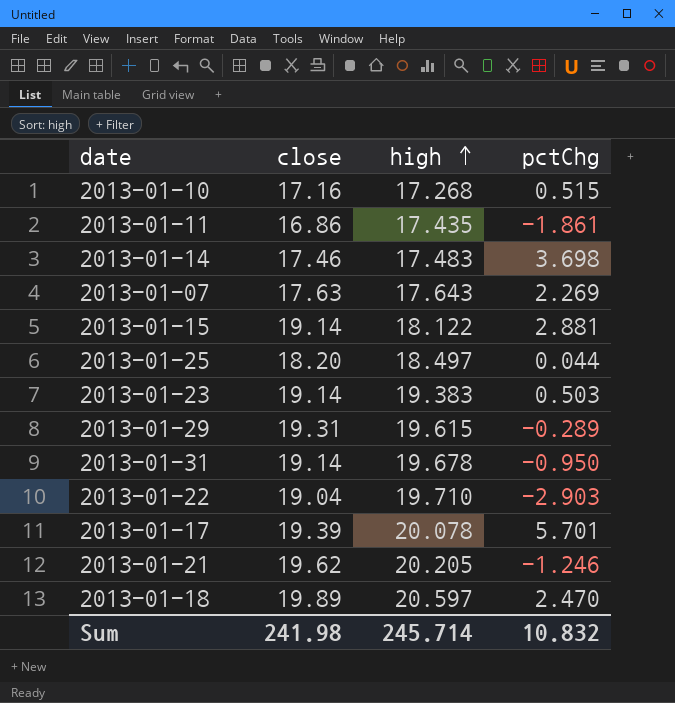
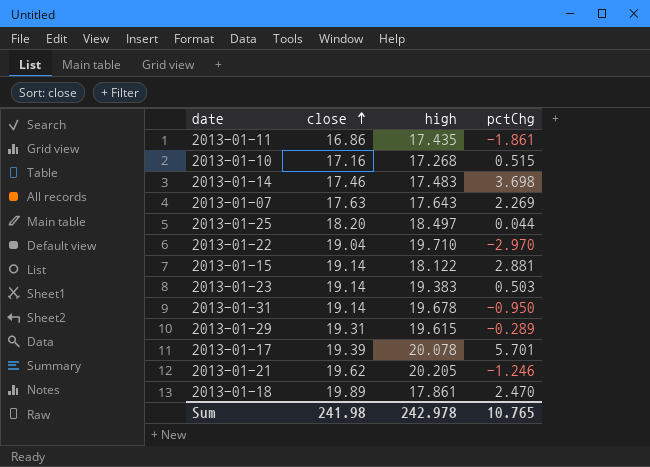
row order: high ascending -> close ascending
2013-01-22 | pctChg: -2.903 -> -2.970
2013-01-18 | high: 20.597 -> 17.861
Sum | high: 245.714 -> 242.978
Sum | pctChg: 10.832 -> 10.765

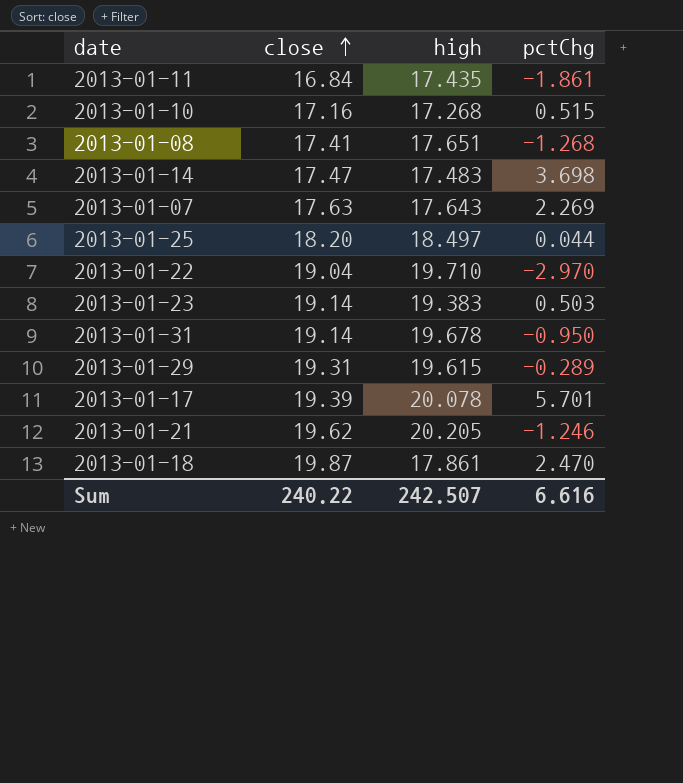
row 2013-01-15: 19.14 | 18.122 | 2.881 -> none
2013-01-11 | close: 16.86 -> 16.84
row 2013-01-08: none -> 17.41 | 17.651 | -1.268
2013-01-14 | close: 17.46 -> 17.47
2013-01-18 | close: 19.89 -> 19.87
Sum | close: 241.98 -> 240.22
Sum | high: 242.978 -> 242.507
Sum | pctChg: 10.765 -> 6.616

